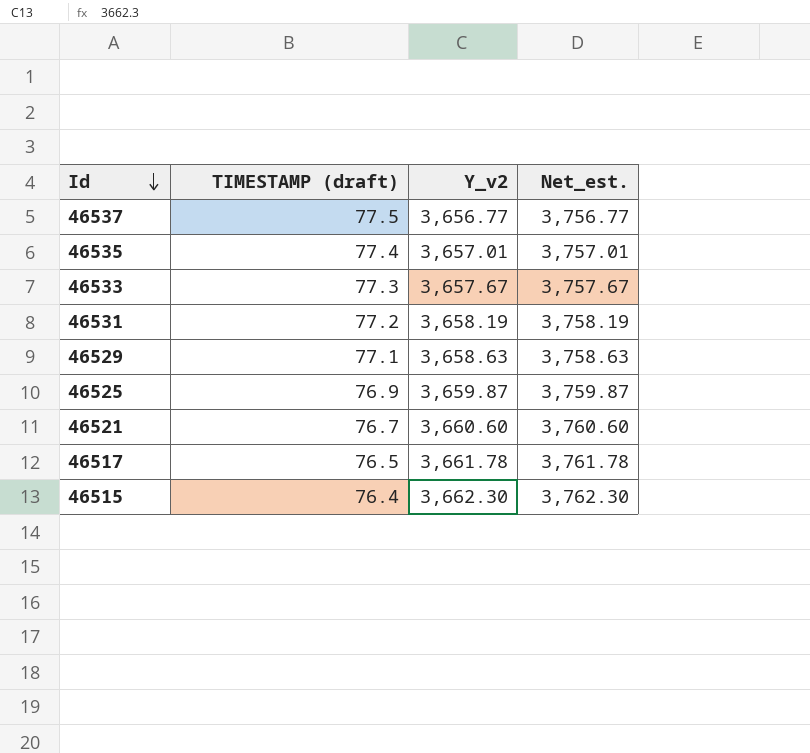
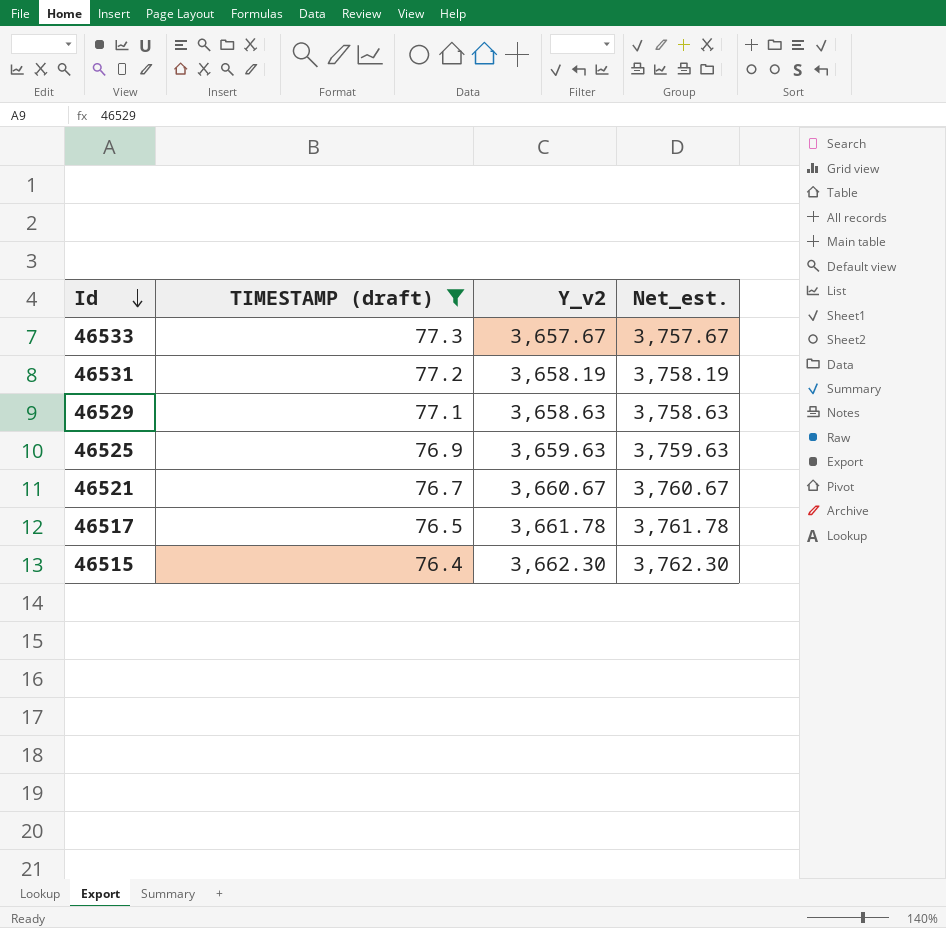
filter: none -> TIMESTAMP (draft) <= 77.3
46525 | Y_v2: 3,659.87 -> 3,659.63
46525 | Net_est.: 3,759.87 -> 3,759.63
46521 | Y_v2: 3,660.60 -> 3,660.67
46521 | Net_est.: 3,760.60 -> 3,760.67

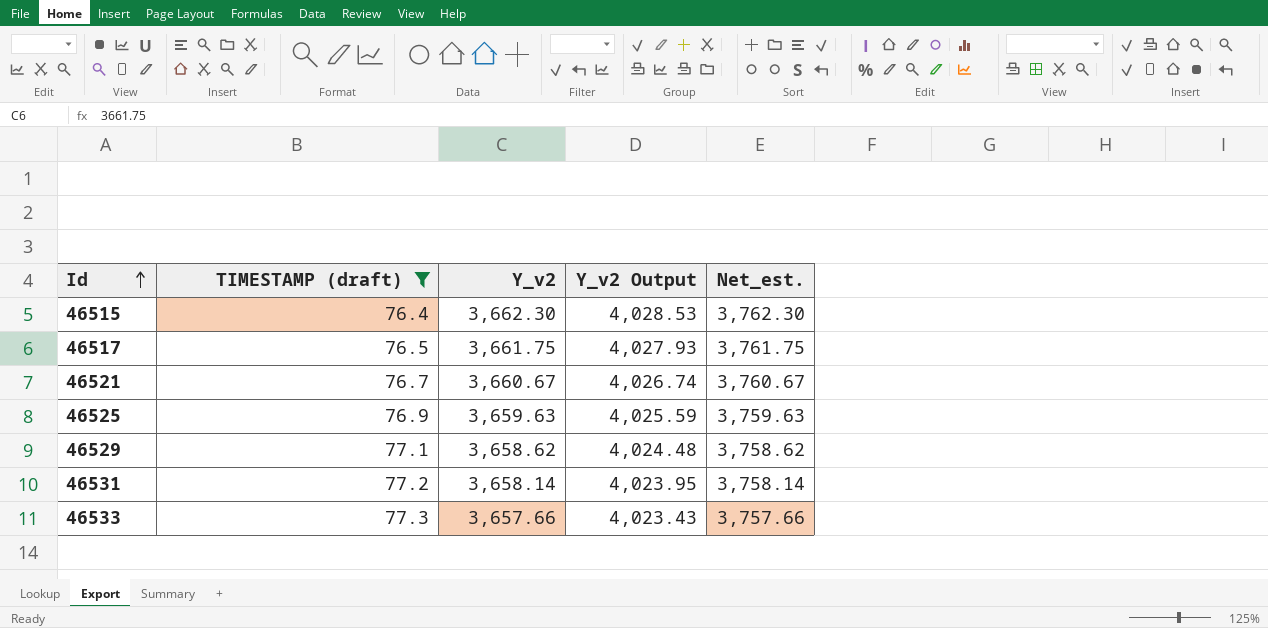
row order: Id descending -> Id ascending
column Y_v2 Output | formula: none -> [Y_v2] * 1.1
46517 | Y_v2: 3,661.78 -> 3,661.75
46517 | Net_est.: 3,761.78 -> 3,761.75
46529 | Y_v2: 3,658.63 -> 3,658.62
46529 | Net_est.: 3,758.63 -> 3,758.62
46531 | Y_v2: 3,658.19 -> 3,658.14
46531 | Net_est.: 3,758.19 -> 3,758.14
46533 | Y_v2: 3,657.67 -> 3,657.66
46533 | Net_est.: 3,757.67 -> 3,757.66

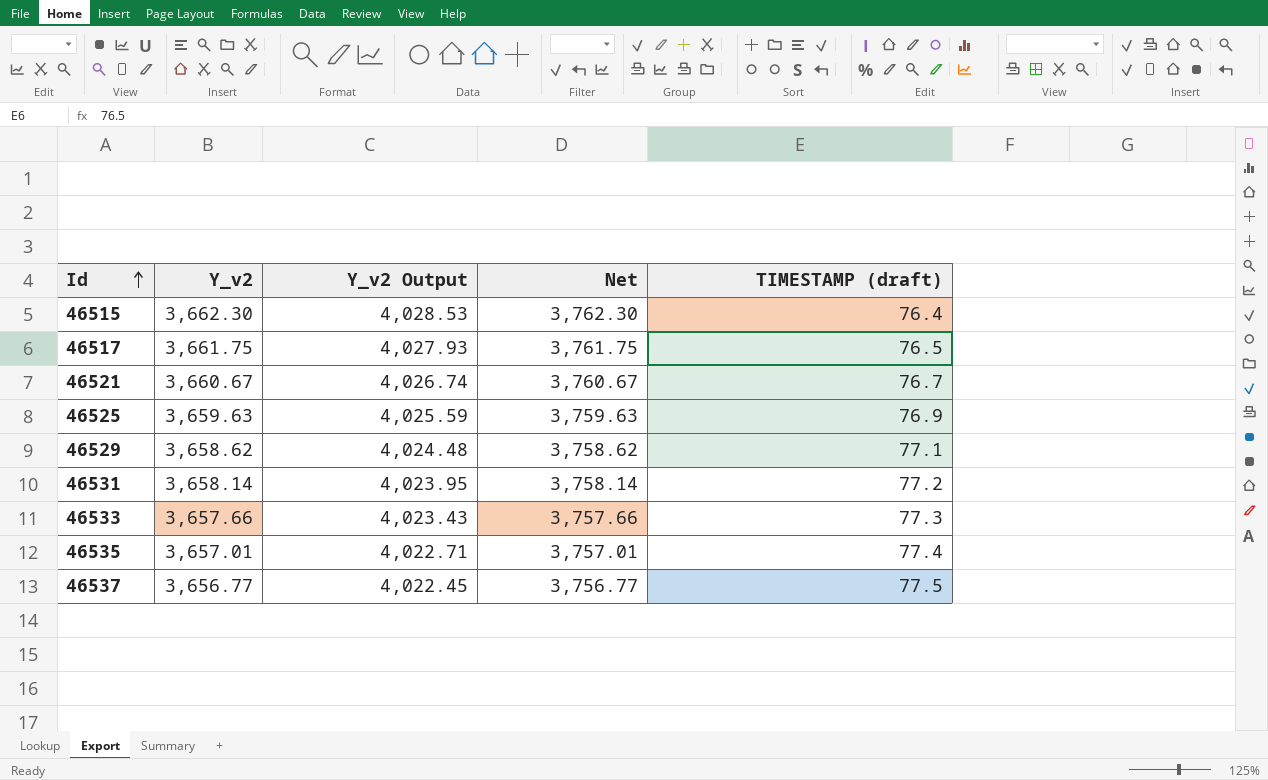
filter: TIMESTAMP (draft) <= 77.3 -> none
column name: Net_est. -> Net
column TIMESTAMP (draft) | position: 2 -> 5

